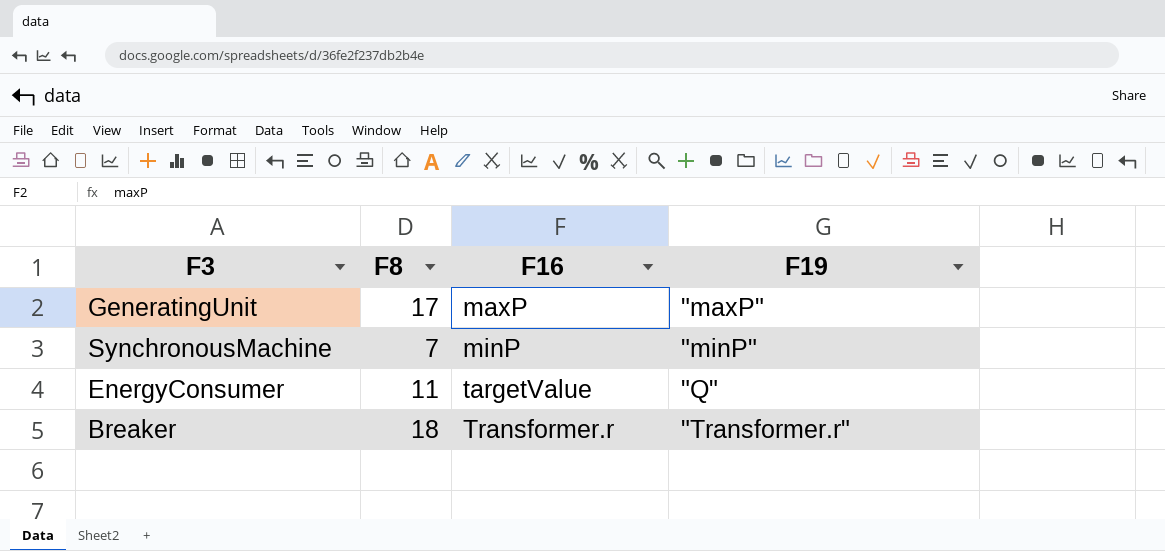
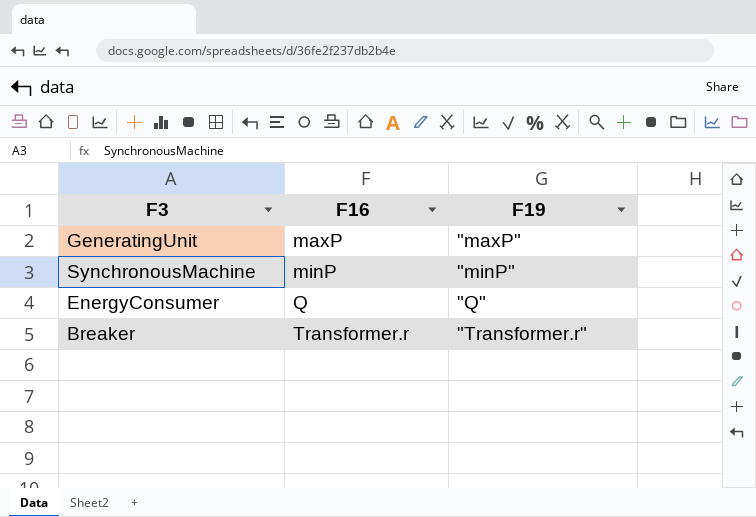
column F8 | position: 2 -> none
EnergyConsumer | F16: targetValue -> Q

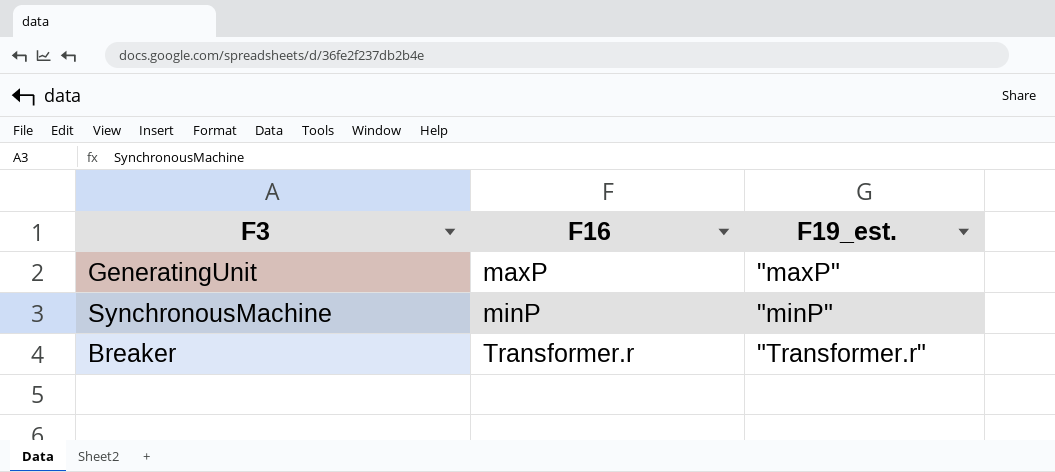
column name: F19 -> F19_est.
row EnergyConsumer: Q | "Q" -> none

